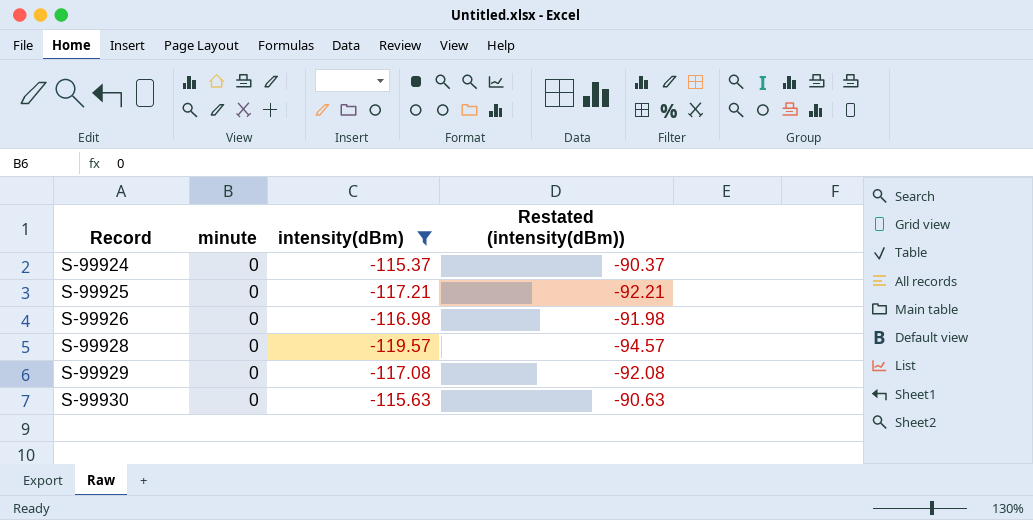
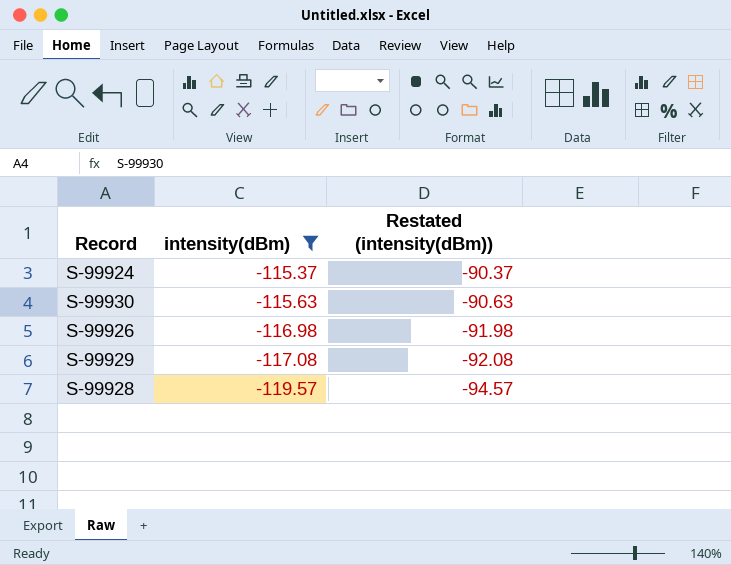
row order: Record ascending -> intensity(dBm) descending
column minute | position: 2 -> none
row S-99925: 0 | -117.21 | -92.21 -> none

